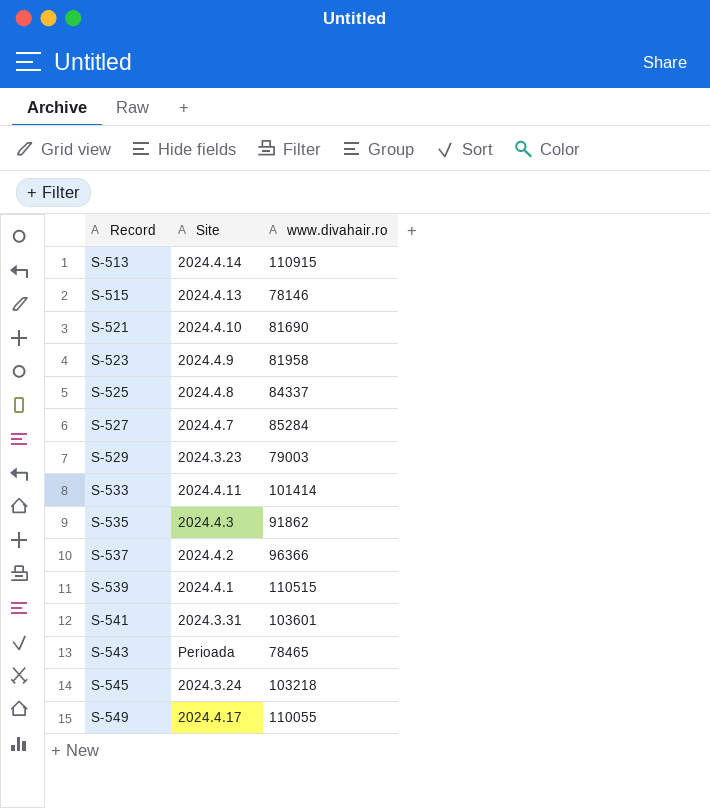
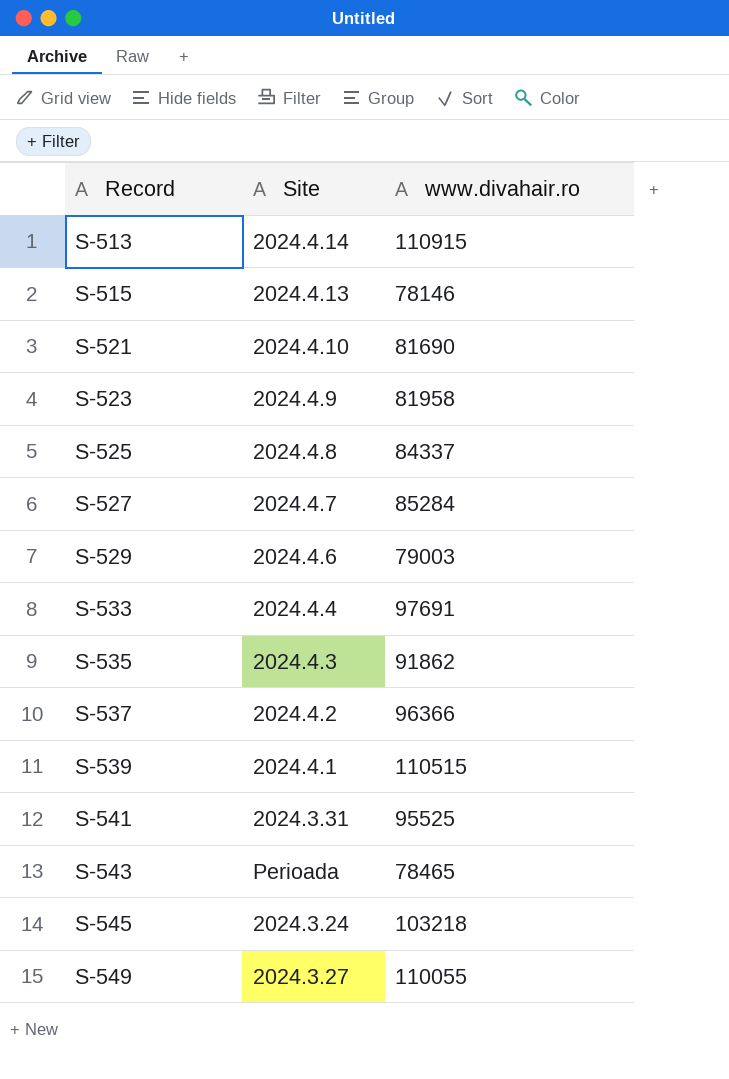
S-529 | Site: 2024.3.23 -> 2024.4.6
S-533 | Site: 2024.4.11 -> 2024.4.4
S-533 | www.divahair.ro: 101414 -> 97691
S-541 | www.divahair.ro: 103601 -> 95525
S-549 | Site: 2024.4.17 -> 2024.3.27

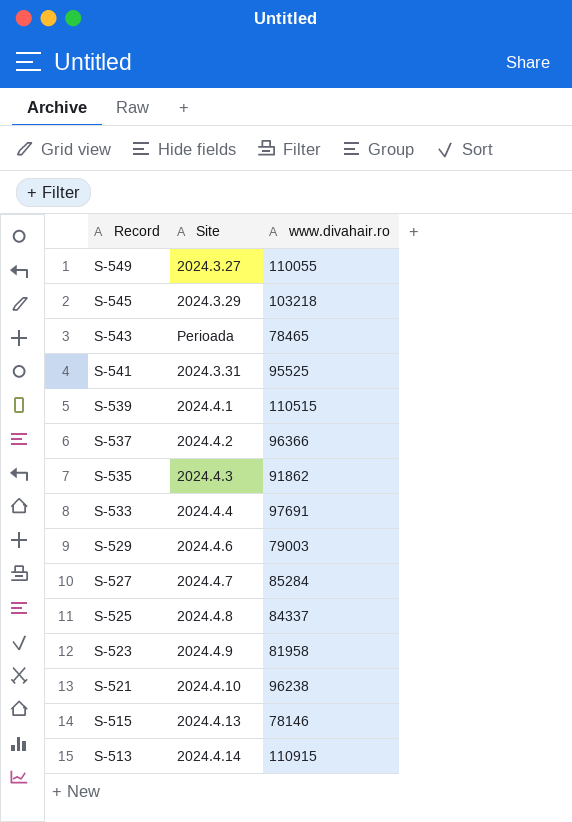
row order: Record ascending -> Record descending
S-545 | Site: 2024.3.24 -> 2024.3.29
S-521 | www.divahair.ro: 81690 -> 96238

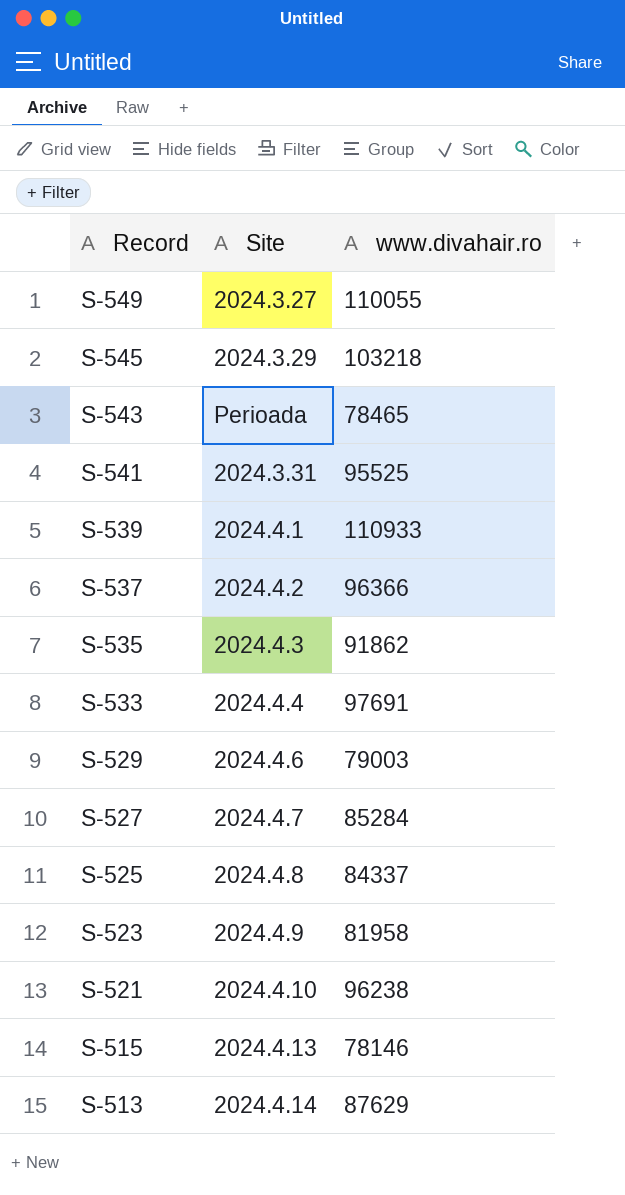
S-539 | www.divahair.ro: 110515 -> 110933
S-513 | www.divahair.ro: 110915 -> 87629

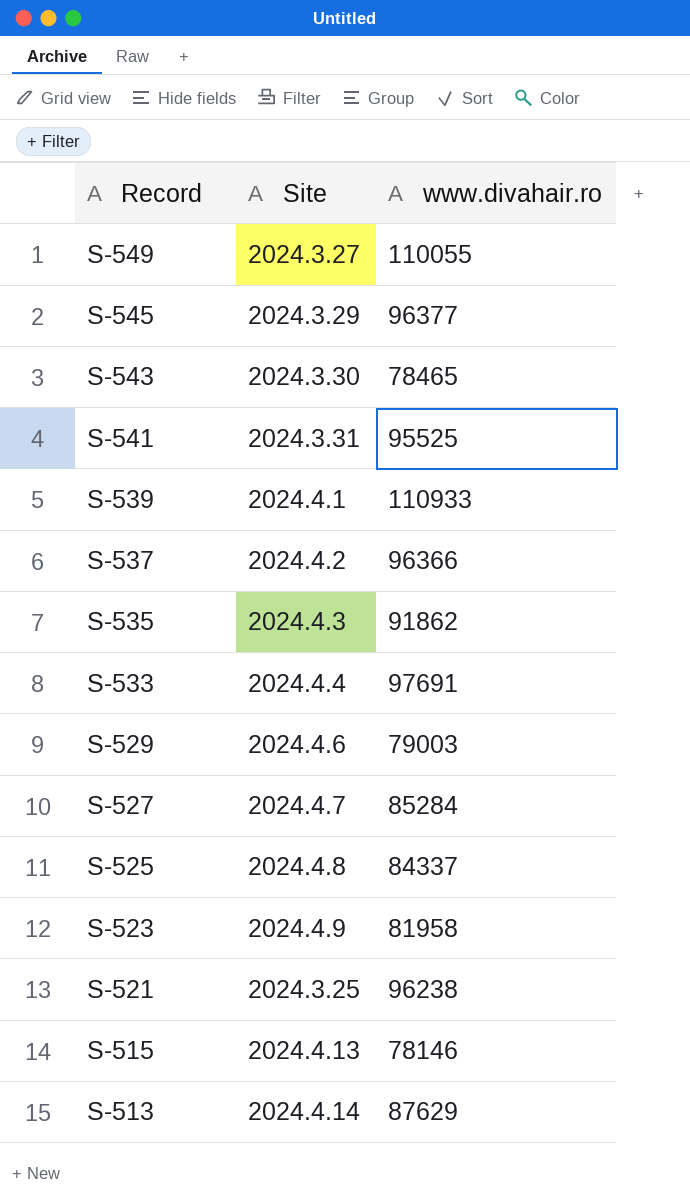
S-545 | www.divahair.ro: 103218 -> 96377
S-543 | Site: Perioada -> 2024.3.30
S-521 | Site: 2024.4.10 -> 2024.3.25

